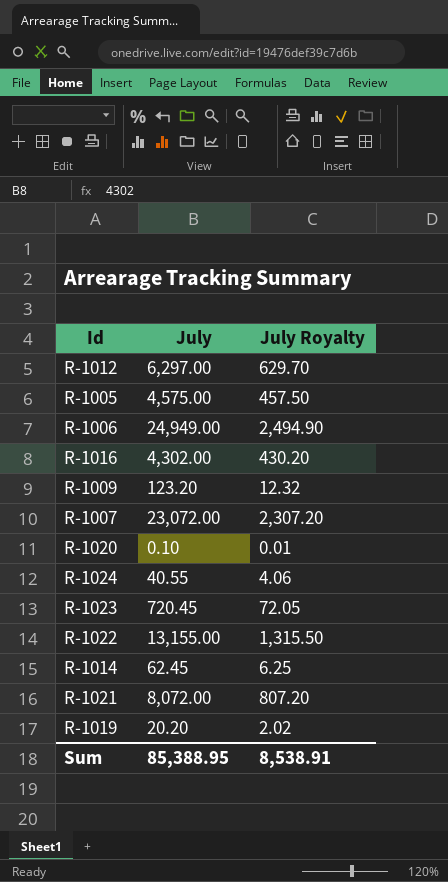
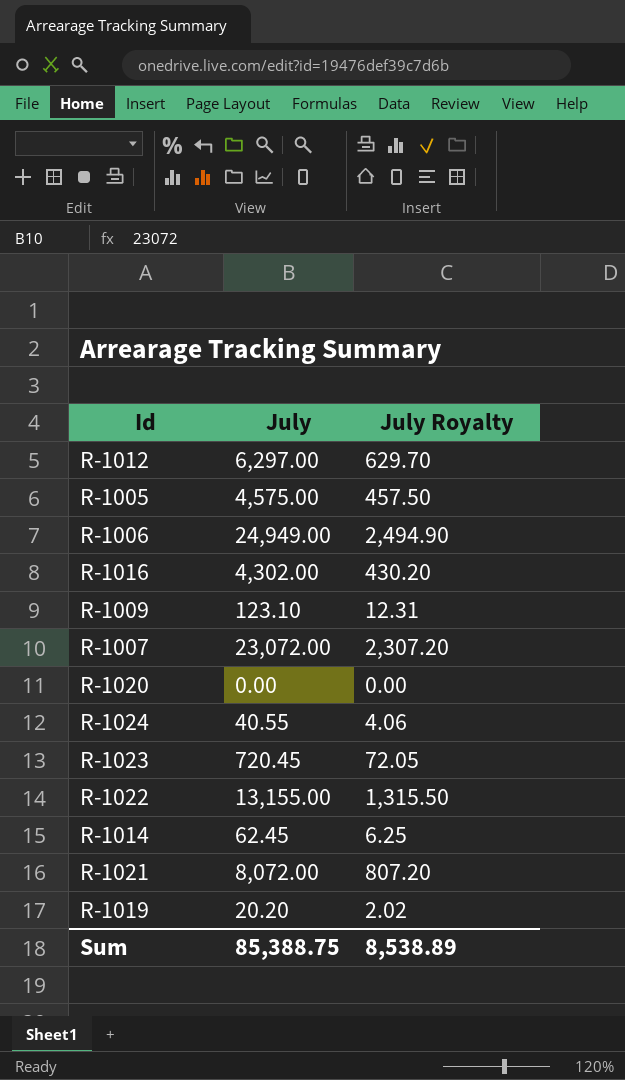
R-1009 | July: 123.20 -> 123.10
R-1009 | July Royalty: 12.32 -> 12.31
R-1020 | July: 0.10 -> 0.00
R-1020 | July Royalty: 0.01 -> 0.00
Sum | July: 85,388.95 -> 85,388.75
Sum | July Royalty: 8,538.91 -> 8,538.89

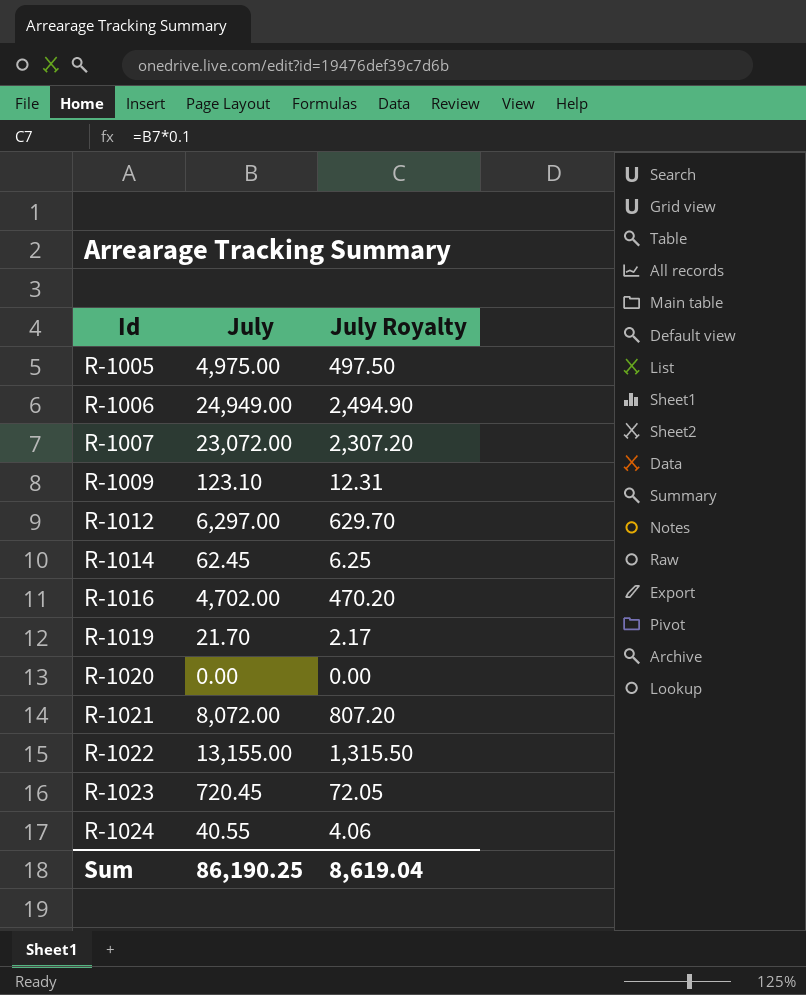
row order: none -> Id ascending
R-1005 | July: 4,575.00 -> 4,975.00
R-1005 | July Royalty: 457.50 -> 497.50
R-1016 | July: 4,302.00 -> 4,702.00
R-1016 | July Royalty: 430.20 -> 470.20
R-1019 | July: 20.20 -> 21.70
R-1019 | July Royalty: 2.02 -> 2.17
Sum | July: 85,388.75 -> 86,190.25
Sum | July Royalty: 8,538.89 -> 8,619.04

